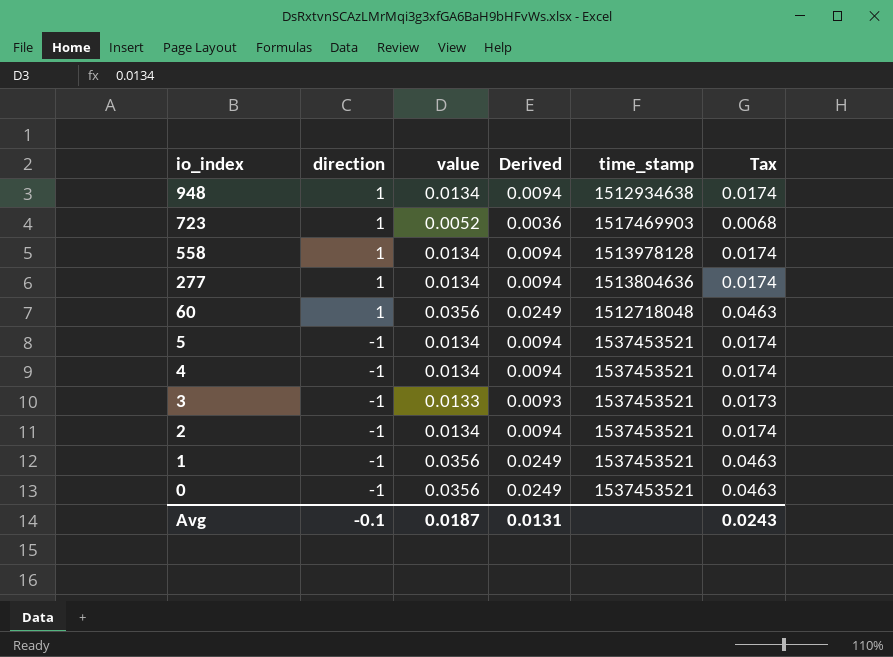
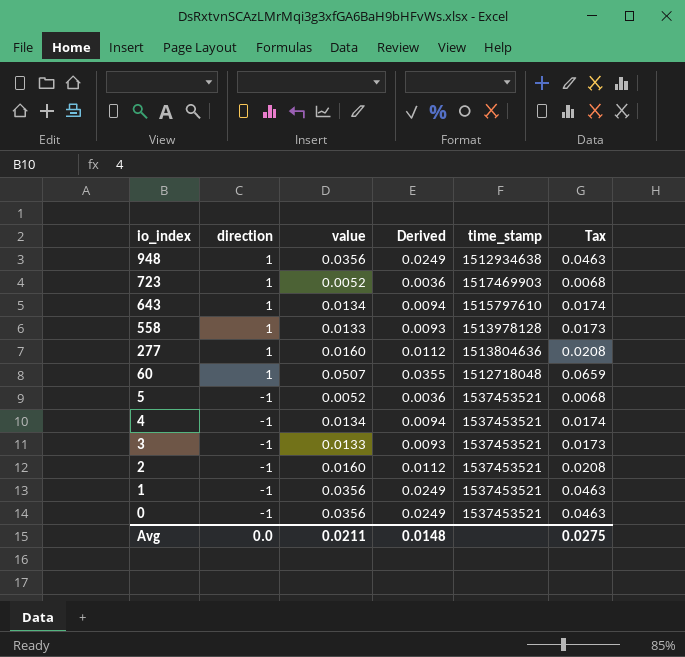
948 | value: 0.0134 -> 0.0356
948 | Derived: 0.0094 -> 0.0249
948 | Tax: 0.0174 -> 0.0463
row 643: none -> 1 | 0.0134 | 0.0094 | 1515797610 | 0.0174
558 | value: 0.0134 -> 0.0133
558 | Derived: 0.0094 -> 0.0093
558 | Tax: 0.0174 -> 0.0173
277 | value: 0.0134 -> 0.0160
277 | Derived: 0.0094 -> 0.0112
277 | Tax: 0.0174 -> 0.0208
60 | value: 0.0356 -> 0.0507
60 | Derived: 0.0249 -> 0.0355
60 | Tax: 0.0463 -> 0.0659
5 | value: 0.0134 -> 0.0052
5 | Derived: 0.0094 -> 0.0036
5 | Tax: 0.0174 -> 0.0068
2 | value: 0.0134 -> 0.0160
2 | Derived: 0.0094 -> 0.0112
2 | Tax: 0.0174 -> 0.0208
Avg | direction: -0.1 -> 0.0
Avg | value: 0.0187 -> 0.0211
Avg | Derived: 0.0131 -> 0.0148
Avg | Tax: 0.0243 -> 0.0275

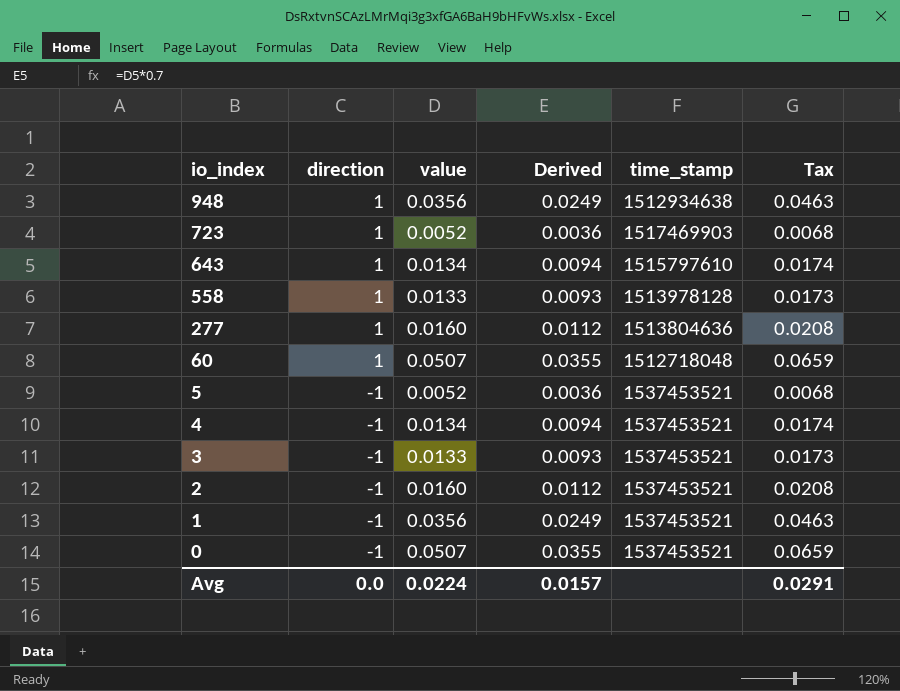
0 | value: 0.0356 -> 0.0507
0 | Derived: 0.0249 -> 0.0355
0 | Tax: 0.0463 -> 0.0659
Avg | value: 0.0211 -> 0.0224
Avg | Derived: 0.0148 -> 0.0157
Avg | Tax: 0.0275 -> 0.0291

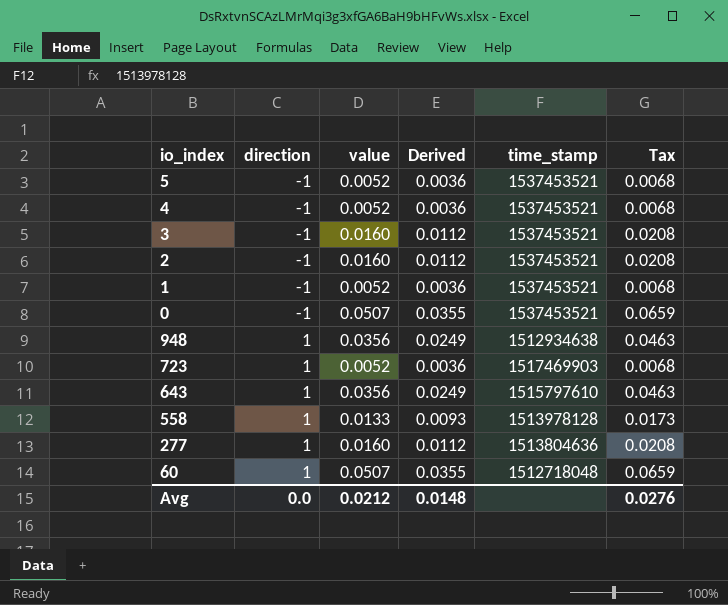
row order: io_index descending -> direction ascending
4 | value: 0.0134 -> 0.0052
4 | Derived: 0.0094 -> 0.0036
4 | Tax: 0.0174 -> 0.0068
3 | value: 0.0133 -> 0.0160
3 | Derived: 0.0093 -> 0.0112
3 | Tax: 0.0173 -> 0.0208
1 | value: 0.0356 -> 0.0052
1 | Derived: 0.0249 -> 0.0036
1 | Tax: 0.0463 -> 0.0068
643 | value: 0.0134 -> 0.0356
643 | Derived: 0.0094 -> 0.0249
643 | Tax: 0.0174 -> 0.0463
Avg | value: 0.0224 -> 0.0212
Avg | Derived: 0.0157 -> 0.0148
Avg | Tax: 0.0291 -> 0.0276

